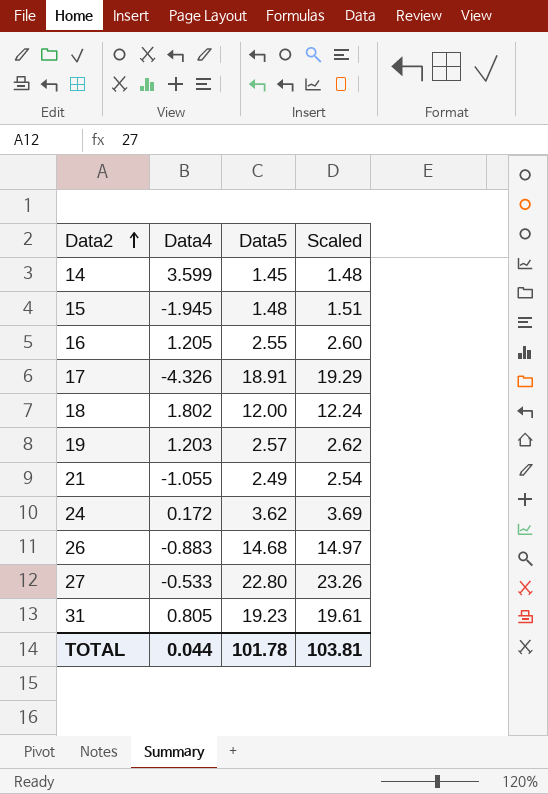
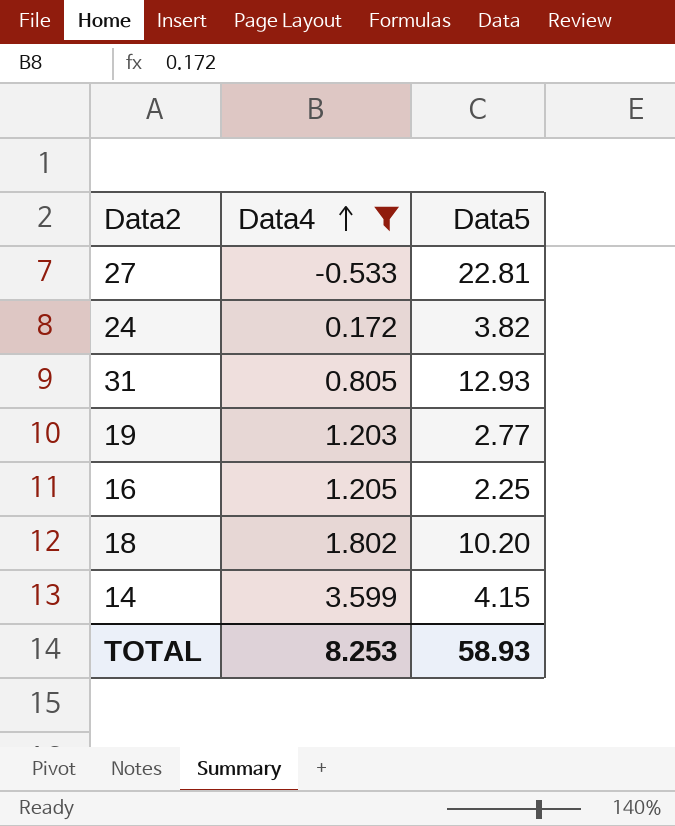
filter: none -> Data4 >= -0.533
row order: Data2 ascending -> Data4 ascending
column Scaled | formula: [Data5] * 1.02 -> none
27 | Data5: 22.80 -> 22.81
24 | Data5: 3.62 -> 3.82
31 | Data5: 19.23 -> 12.93
19 | Data5: 2.57 -> 2.77
16 | Data5: 2.55 -> 2.25
18 | Data5: 12.00 -> 10.20
14 | Data5: 1.45 -> 4.15
TOTAL | Data4: 0.044 -> 8.253
TOTAL | Data5: 101.78 -> 58.93

